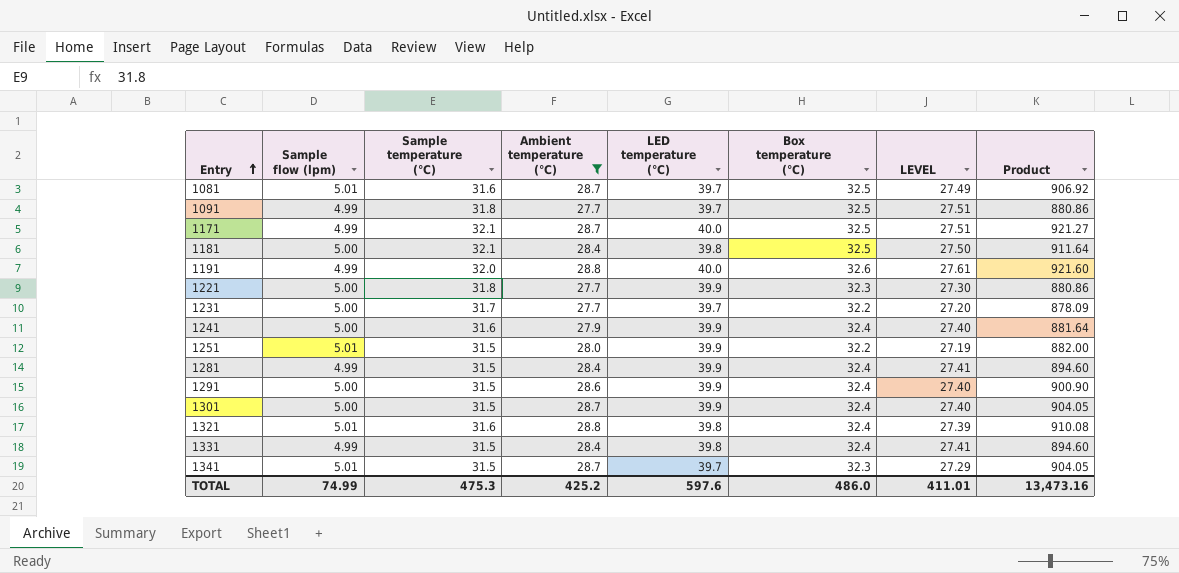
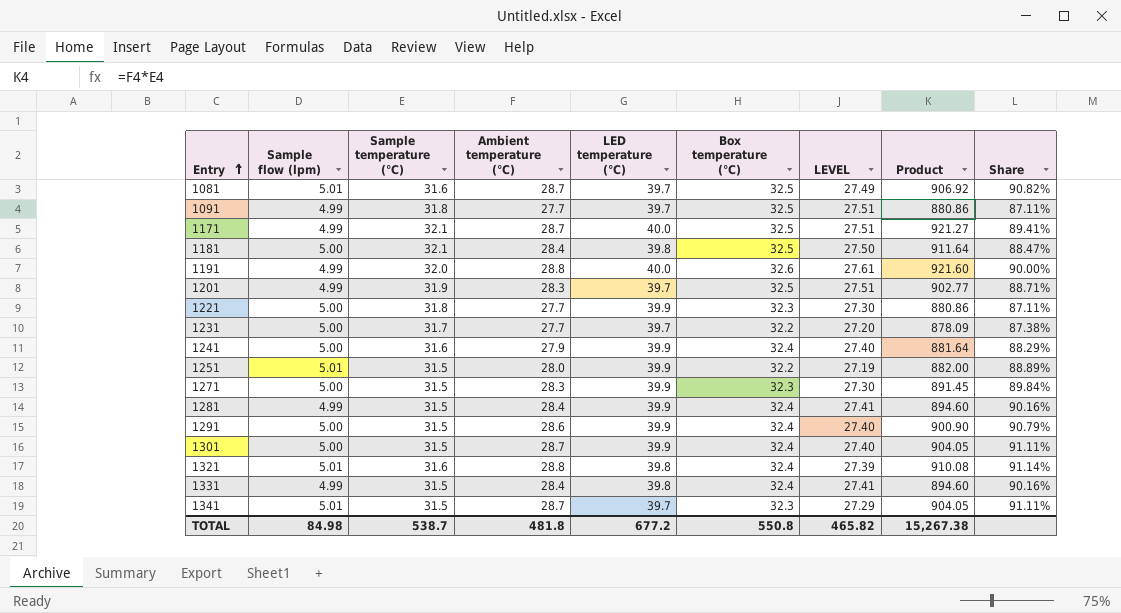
filter: Ambient temperature (°C) != 28.3 -> none
column Share | formula: none -> [Ambient temperature (°C)] / [Sample temperature (°C)]
TOTAL | Sample flow (lpm): 74.99 -> 84.98
TOTAL | Sample temperature (°C): 475.3 -> 538.7
TOTAL | Ambient temperature (°C): 425.2 -> 481.8
TOTAL | LED temperature (°C): 597.6 -> 677.2
TOTAL | Box temperature (°C): 486.0 -> 550.8
TOTAL | LEVEL: 411.01 -> 465.82
TOTAL | Product: 13,473.16 -> 15,267.38

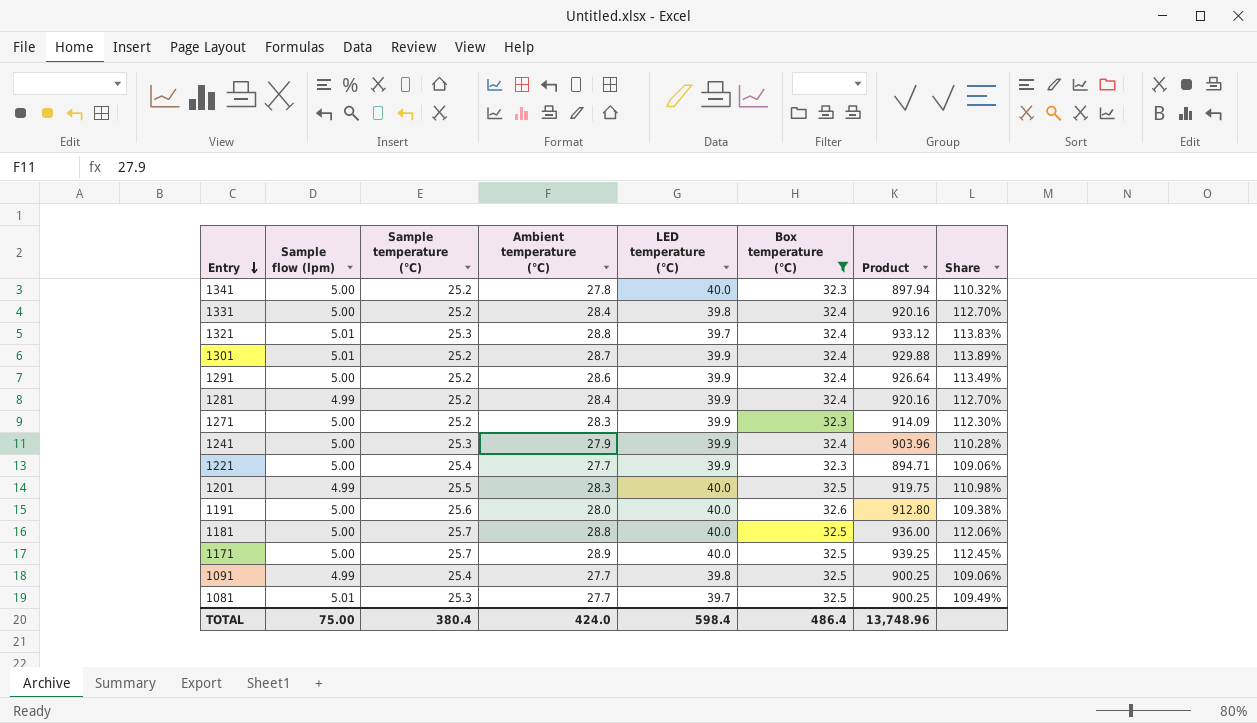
filter: none -> Box temperature (°C) != 32.2
row order: Entry ascending -> Entry descending
column LEVEL | formula: [Box temperature (°C)] - [Sample flow (lpm)] -> none
column Product | formula: [Sample temperature (°C)] * [Ambient temperature (°C)] -> [Ambient temperature (°C)] * [Box temperature (°C)]
1341 | Sample flow (lpm): 5.01 -> 5.00
1341 | Sample temperature (°C): 31.5 -> 25.2
1341 | Ambient temperature (°C): 28.7 -> 27.8
1341 | LED temperature (°C): 39.7 -> 40.0
1341 | Share: 91.11% -> 110.32%
1331 | Sample flow (lpm): 4.99 -> 5.00
1331 | Sample temperature (°C): 31.5 -> 25.2
1331 | Share: 90.16% -> 112.70%
1321 | Sample temperature (°C): 31.6 -> 25.3
1321 | LED temperature (°C): 39.8 -> 39.7
1321 | Share: 91.14% -> 113.83%
1301 | Sample flow (lpm): 5.00 -> 5.01
1301 | Sample temperature (°C): 31.5 -> 25.2
1301 | Share: 91.11% -> 113.89%
1291 | Sample temperature (°C): 31.5 -> 25.2
1291 | Share: 90.79% -> 113.49%
1281 | Sample temperature (°C): 31.5 -> 25.2
1281 | Share: 90.16% -> 112.70%
1271 | Sample temperature (°C): 31.5 -> 25.2
1271 | Share: 89.84% -> 112.30%
1241 | Sample temperature (°C): 31.6 -> 25.3
1241 | Share: 88.29% -> 110.28%
1221 | Sample temperature (°C): 31.8 -> 25.4
1221 | Share: 87.11% -> 109.06%
1201 | Sample temperature (°C): 31.9 -> 25.5
1201 | LED temperature (°C): 39.7 -> 40.0
1201 | Share: 88.71% -> 110.98%
1191 | Sample flow (lpm): 4.99 -> 5.00
1191 | Sample temperature (°C): 32.0 -> 25.6
1191 | Ambient temperature (°C): 28.8 -> 28.0
1191 | Share: 90.00% -> 109.38%
1181 | Sample temperature (°C): 32.1 -> 25.7
1181 | Ambient temperature (°C): 28.4 -> 28.8
1181 | LED temperature (°C): 39.8 -> 40.0
1181 | Share: 88.47% -> 112.06%
1171 | Sample flow (lpm): 4.99 -> 5.00
1171 | Sample temperature (°C): 32.1 -> 25.7
1171 | Ambient temperature (°C): 28.7 -> 28.9
1171 | Share: 89.41% -> 112.45%
1091 | Sample temperature (°C): 31.8 -> 25.4
1091 | LED temperature (°C): 39.7 -> 39.8
1091 | Share: 87.11% -> 109.06%
1081 | Sample temperature (°C): 31.6 -> 25.3
1081 | Ambient temperature (°C): 28.7 -> 27.7
1081 | Share: 90.82% -> 109.49%
TOTAL | Sample flow (lpm): 84.98 -> 75.00
TOTAL | Sample temperature (°C): 538.7 -> 380.4
TOTAL | Ambient temperature (°C): 481.8 -> 424.0
TOTAL | LED temperature (°C): 677.2 -> 598.4
TOTAL | Box temperature (°C): 550.8 -> 486.4
TOTAL | Product: 15,267.38 -> 13,748.96

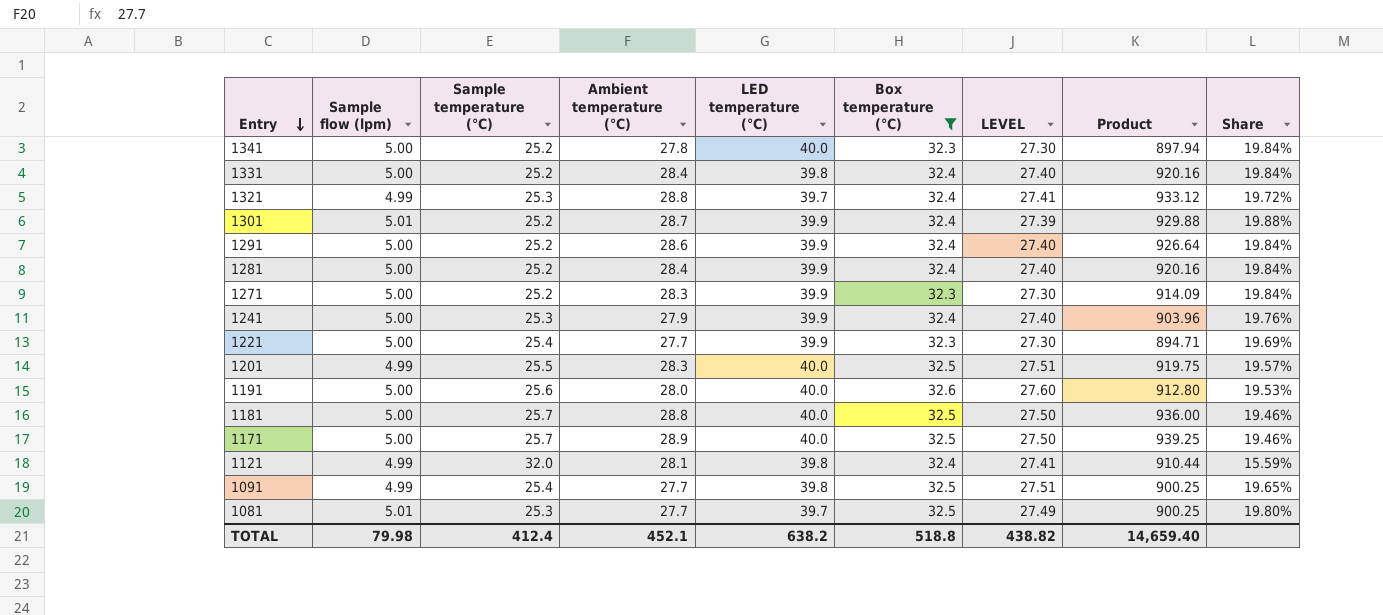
column LEVEL | formula: none -> [Box temperature (°C)] - [Sample flow (lpm)]
column Share | formula: [Ambient temperature (°C)] / [Sample temperature (°C)] -> [Sample flow (lpm)] / [Sample temperature (°C)]
1321 | Sample flow (lpm): 5.01 -> 4.99
1281 | Sample flow (lpm): 4.99 -> 5.00
row 1121: none -> 4.99 | 32.0 | 28.1 | 39.8 | 32.4 | 27.41 | 910.44 | 15.59%
TOTAL | Sample flow (lpm): 75.00 -> 79.98
TOTAL | Sample temperature (°C): 380.4 -> 412.4
TOTAL | Ambient temperature (°C): 424.0 -> 452.1
TOTAL | LED temperature (°C): 598.4 -> 638.2
TOTAL | Box temperature (°C): 486.4 -> 518.8
TOTAL | Product: 13,748.96 -> 14,659.40

